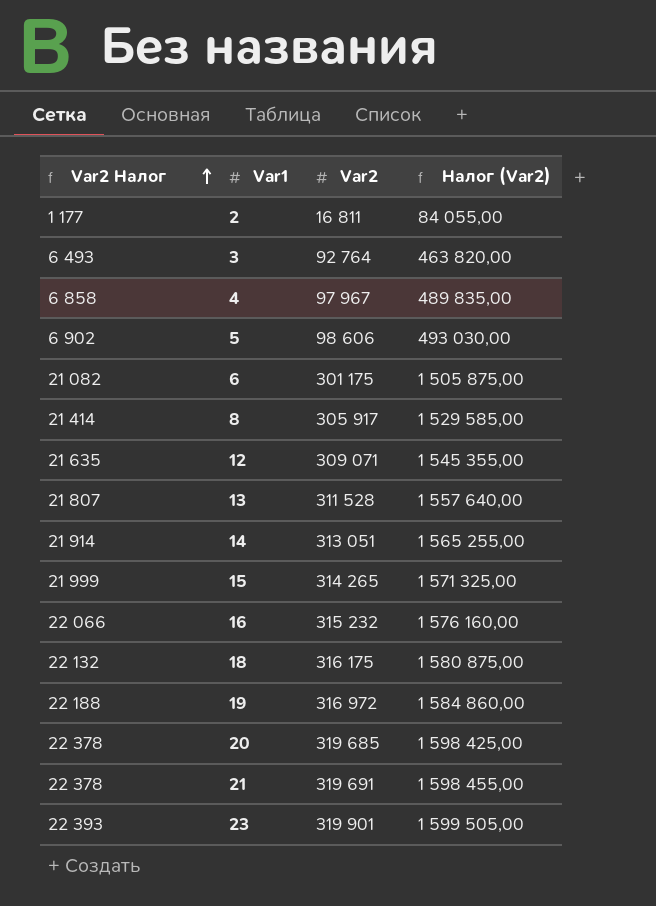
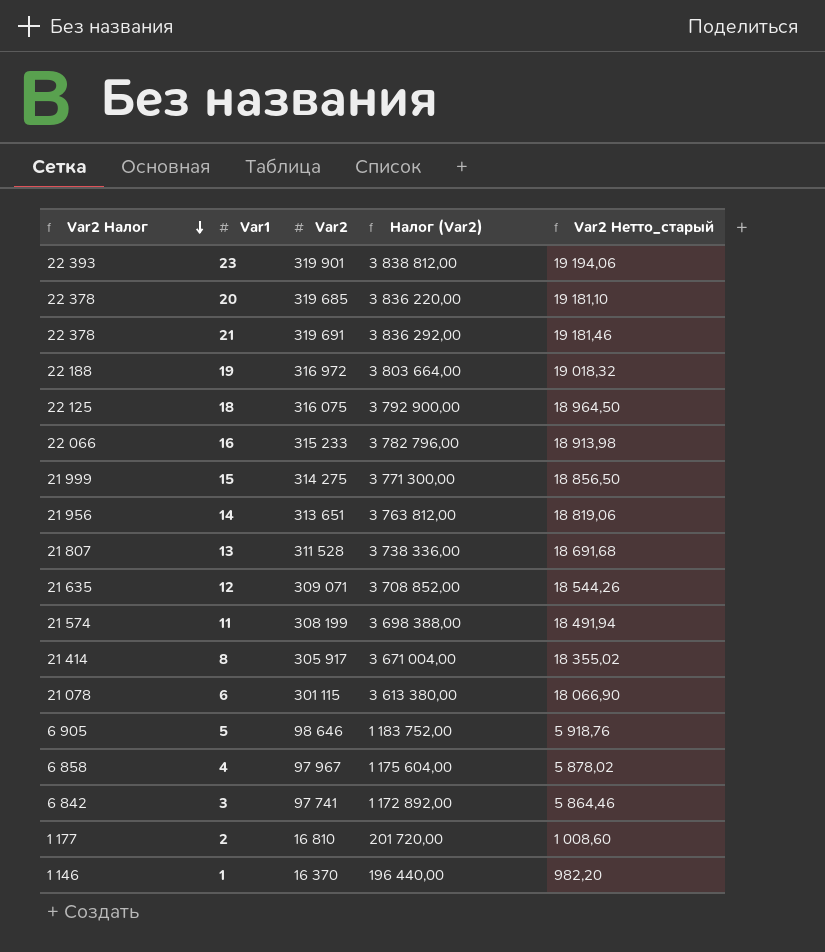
row order: Var2 Налог ascending -> Var2 Налог descending
column Налог (Var2) | formula: [Var2] * 5 -> [Var2] * 12
column Var2 Нетто_старый | formula: none -> [Var2] * 0,06
18 | Var2 Налог: 22 132 -> 22 125
18 | Var2: 316 175 -> 316 075
16 | Var2: 315 232 -> 315 233
15 | Var2: 314 265 -> 314 275
14 | Var2 Налог: 21 914 -> 21 956
14 | Var2: 313 051 -> 313 651
row 11: none -> 21 574 | 308 199 | 3 698 388,00 | 18 491,94
6 | Var2 Налог: 21 082 -> 21 078
6 | Var2: 301 175 -> 301 115
5 | Var2 Налог: 6 902 -> 6 905
5 | Var2: 98 606 -> 98 646
3 | Var2 Налог: 6 493 -> 6 842
3 | Var2: 92 764 -> 97 741
2 | Var2: 16 811 -> 16 810
row 1: none -> 1 146 | 16 370 | 196 440,00 | 982,20

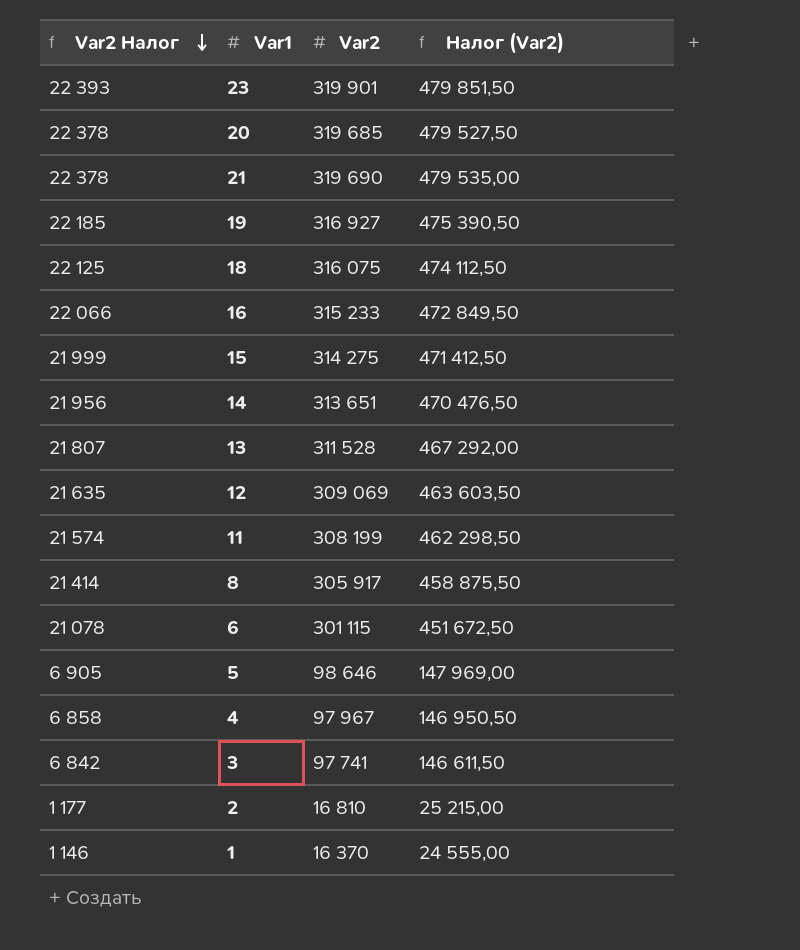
column Var2 Нетто_старый | formula: [Var2] * 0,06 -> none
column Налог (Var2) | formula: [Var2] * 12 -> [Var2] * 1,5
21 | Var2: 319 691 -> 319 690
19 | Var2 Налог: 22 188 -> 22 185
19 | Var2: 316 972 -> 316 927
12 | Var2: 309 071 -> 309 069

